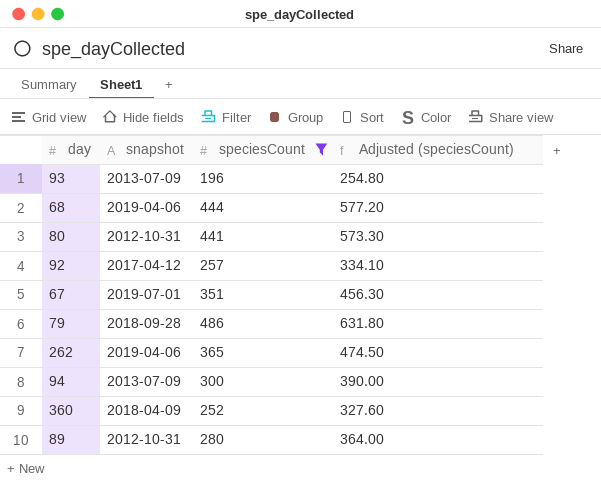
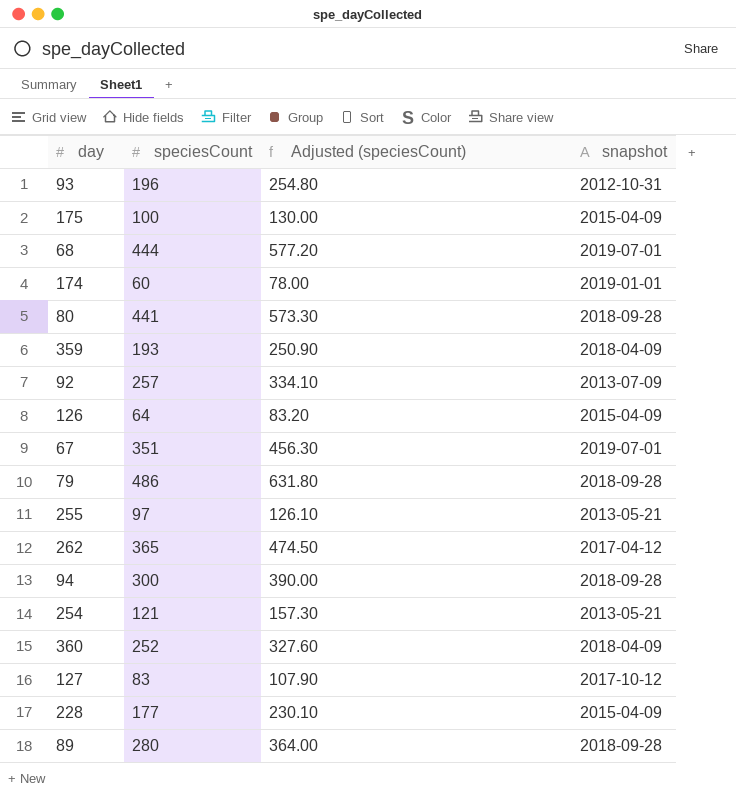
filter: speciesCount >= 196 -> none
column snapshot | position: 2 -> 4
93 | snapshot: 2013-07-09 -> 2012-10-31
68 | snapshot: 2019-04-06 -> 2019-07-01
80 | snapshot: 2012-10-31 -> 2018-09-28
92 | snapshot: 2017-04-12 -> 2013-07-09
262 | snapshot: 2019-04-06 -> 2017-04-12
94 | snapshot: 2013-07-09 -> 2018-09-28
89 | snapshot: 2012-10-31 -> 2018-09-28

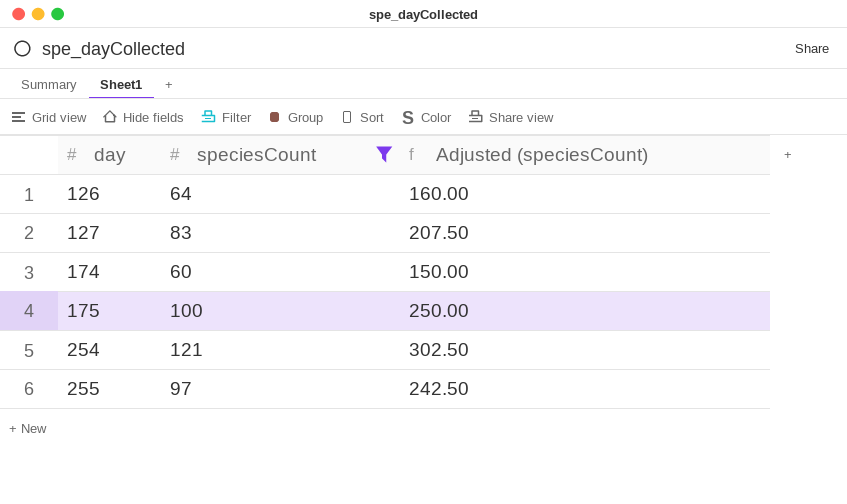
filter: none -> speciesCount <= 121
row order: none -> day ascending
column snapshot | position: 4 -> none
column Adjusted (speciesCount) | formula: [speciesCount] * 1.3 -> [speciesCount] * 2.5

